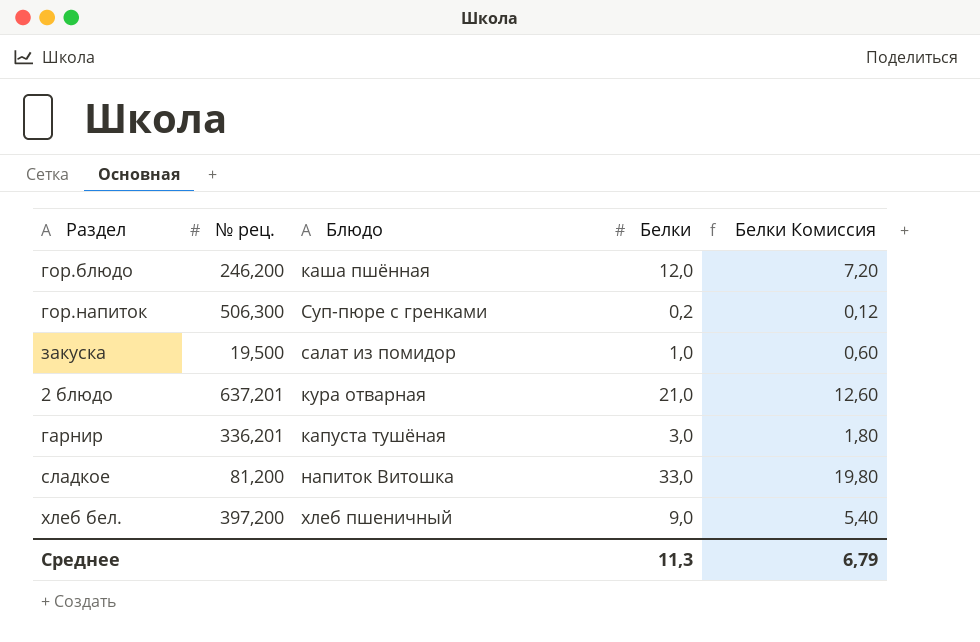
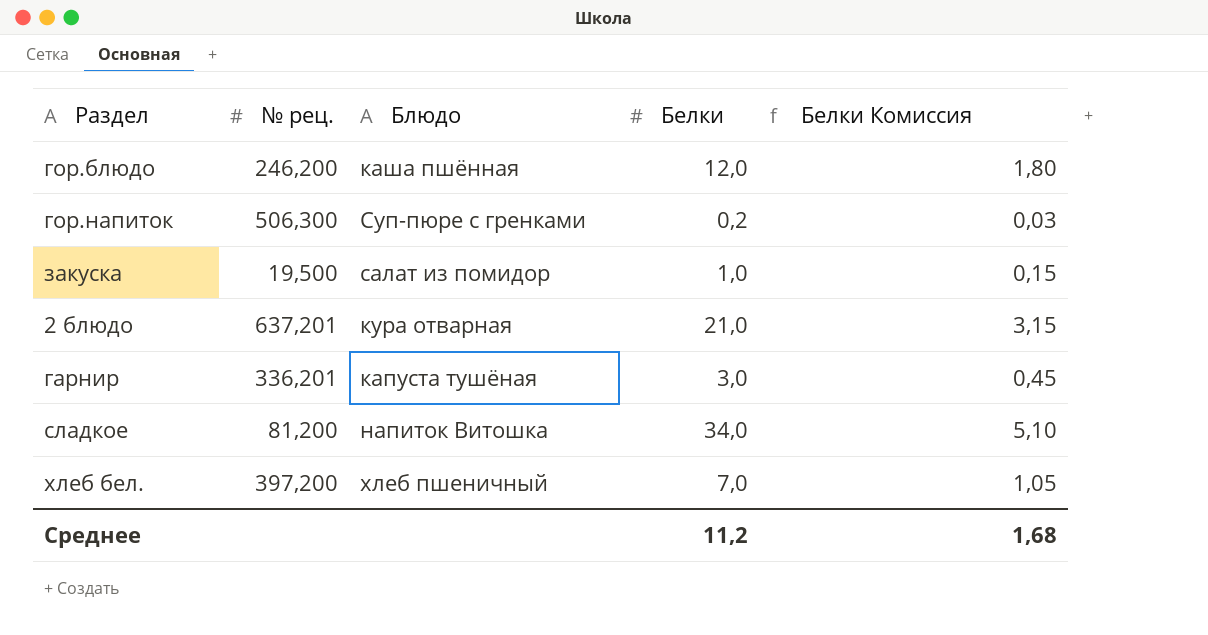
column Белки Комиссия | formula: [Белки] * 0,6 -> [Белки] * 0,15
сладкое | Белки: 33,0 -> 34,0
хлеб бел. | Белки: 9,0 -> 7,0
Среднее | Белки: 11,3 -> 11,2
Среднее | Белки Комиссия: 6,79 -> 1,68

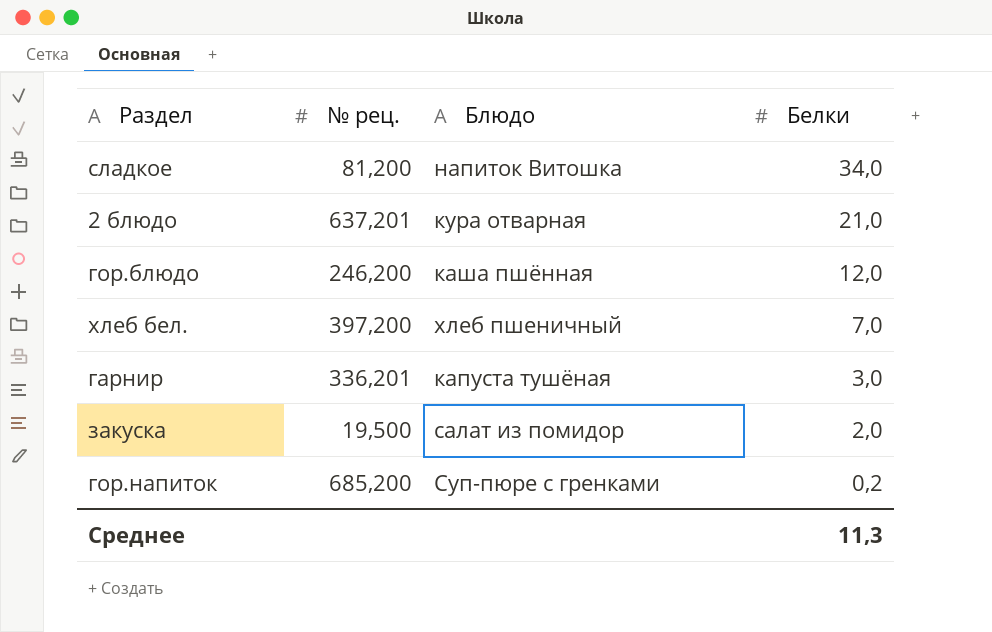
row order: none -> Белки descending
column Белки Комиссия | formula: [Белки] * 0,15 -> none
закуска | Белки: 1,0 -> 2,0
гор.напиток | № рец.: 506,300 -> 685,200
Среднее | Белки: 11,2 -> 11,3

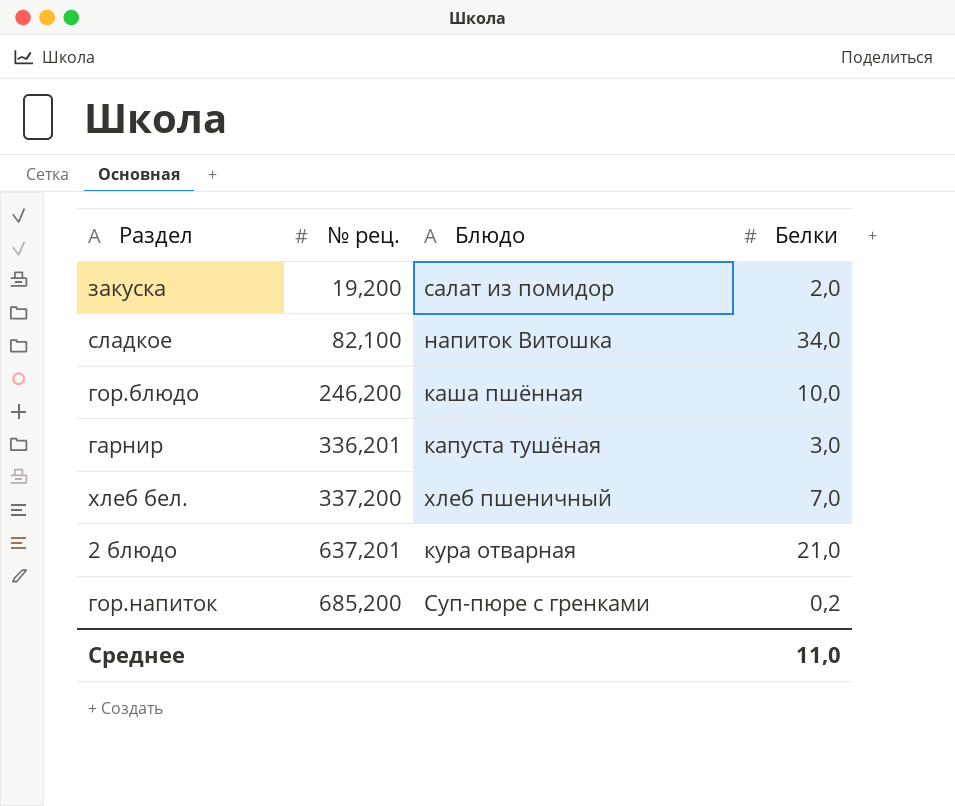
row order: Белки descending -> № рец. ascending
закуска | № рец.: 19,500 -> 19,200
сладкое | № рец.: 81,200 -> 82,100
гор.блюдо | Белки: 12,0 -> 10,0
хлеб бел. | № рец.: 397,200 -> 337,200
Среднее | Белки: 11,3 -> 11,0

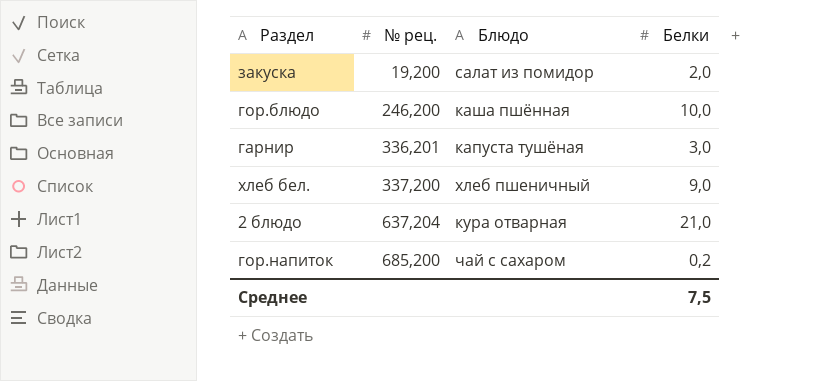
row сладкое: 82,100 | напиток Витошка | 34,0 -> none
хлеб бел. | Белки: 7,0 -> 9,0
2 блюдо | № рец.: 637,201 -> 637,204
гор.напиток | Блюдо: Суп-пюре с гренками -> чай с сахаром
Среднее | Белки: 11,0 -> 7,5

